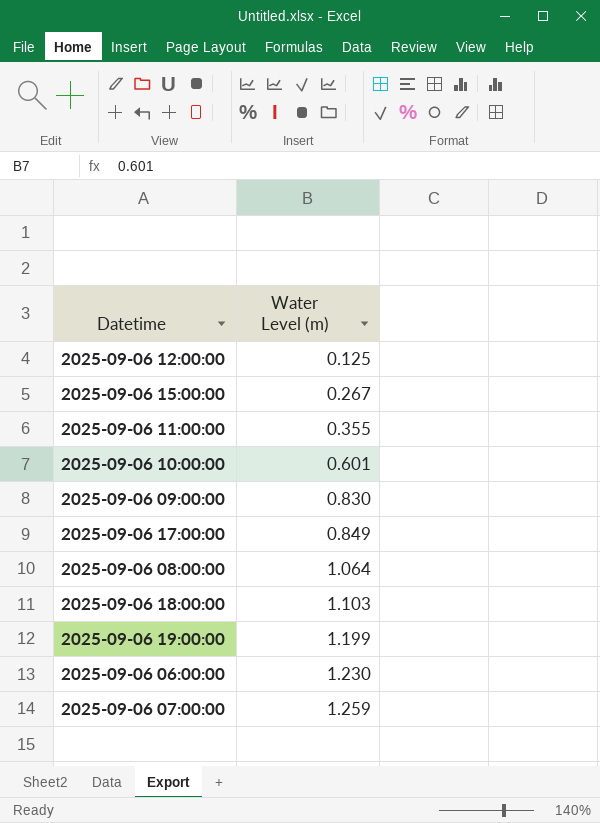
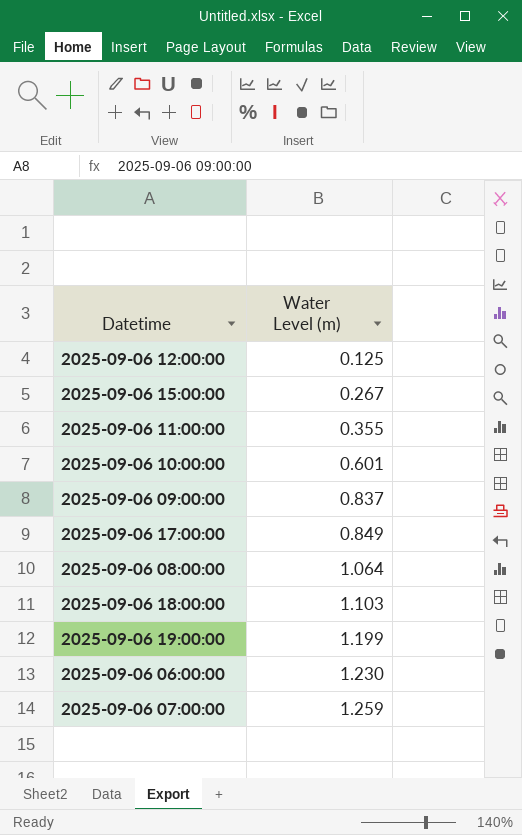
2025-09-06 09:00:00 | Water Level (m): 0.830 -> 0.837

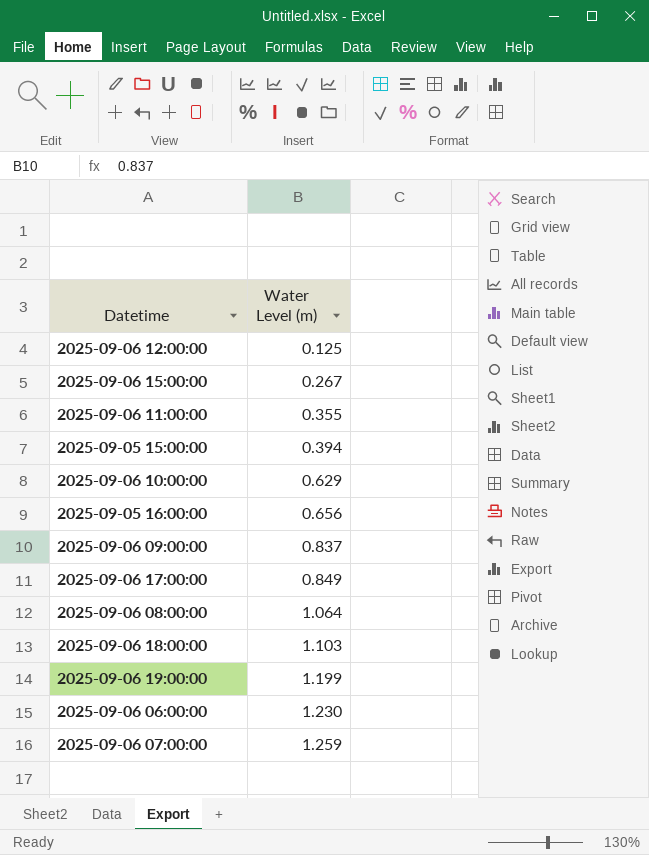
row 2025-09-05 15:00:00: none -> 0.394
2025-09-06 10:00:00 | Water Level (m): 0.601 -> 0.629
row 2025-09-05 16:00:00: none -> 0.656

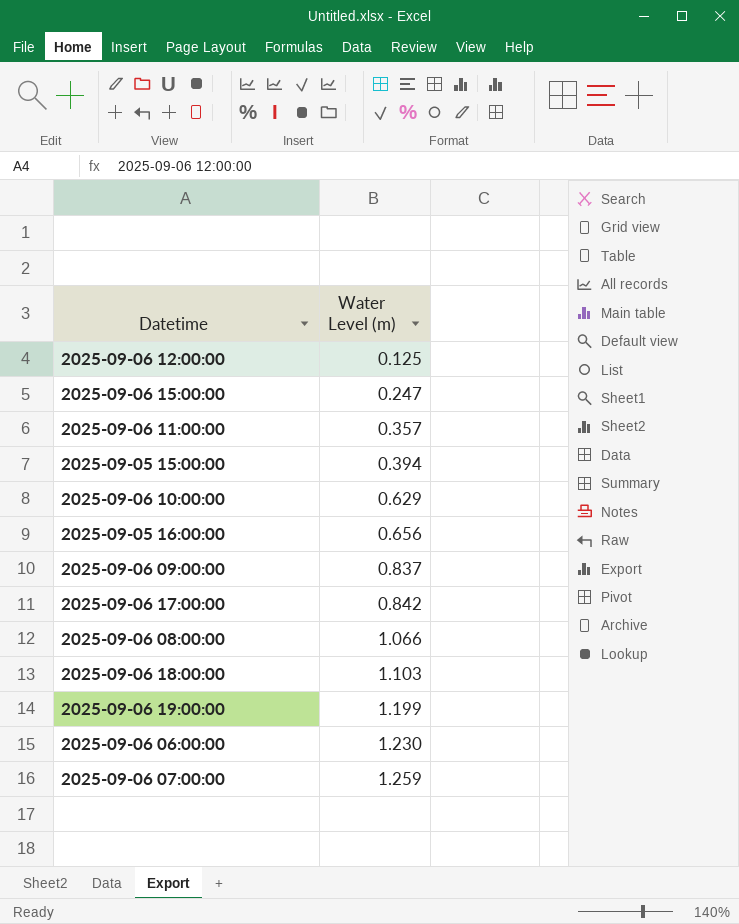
2025-09-06 15:00:00 | Water Level (m): 0.267 -> 0.247
2025-09-06 11:00:00 | Water Level (m): 0.355 -> 0.357
2025-09-06 17:00:00 | Water Level (m): 0.849 -> 0.842
2025-09-06 08:00:00 | Water Level (m): 1.064 -> 1.066

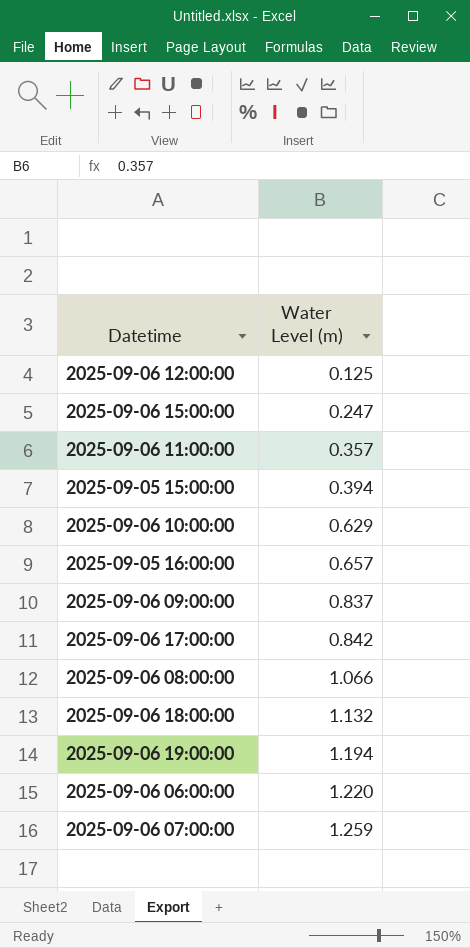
2025-09-05 16:00:00 | Water Level (m): 0.656 -> 0.657
2025-09-06 18:00:00 | Water Level (m): 1.103 -> 1.132
2025-09-06 19:00:00 | Water Level (m): 1.199 -> 1.194
2025-09-06 06:00:00 | Water Level (m): 1.230 -> 1.220

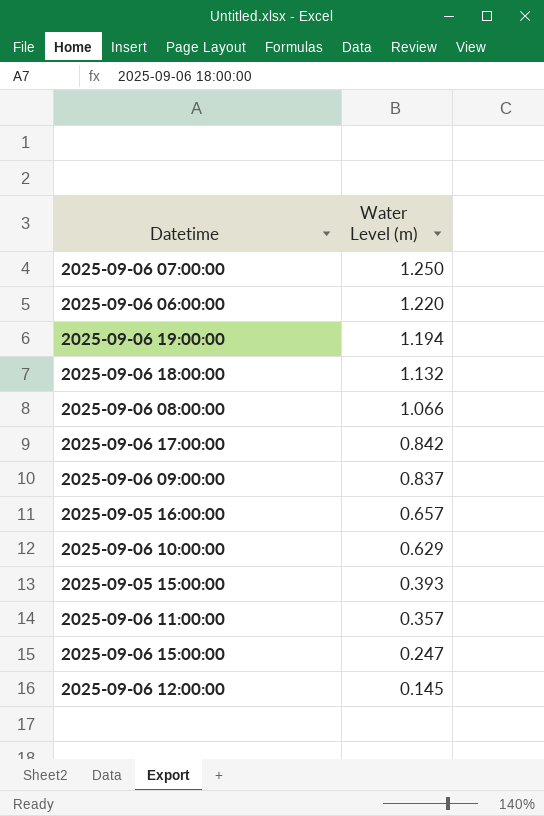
row order: Water Level (m) ascending -> Water Level (m) descending
2025-09-06 07:00:00 | Water Level (m): 1.259 -> 1.250
2025-09-05 15:00:00 | Water Level (m): 0.394 -> 0.393
2025-09-06 12:00:00 | Water Level (m): 0.125 -> 0.145

